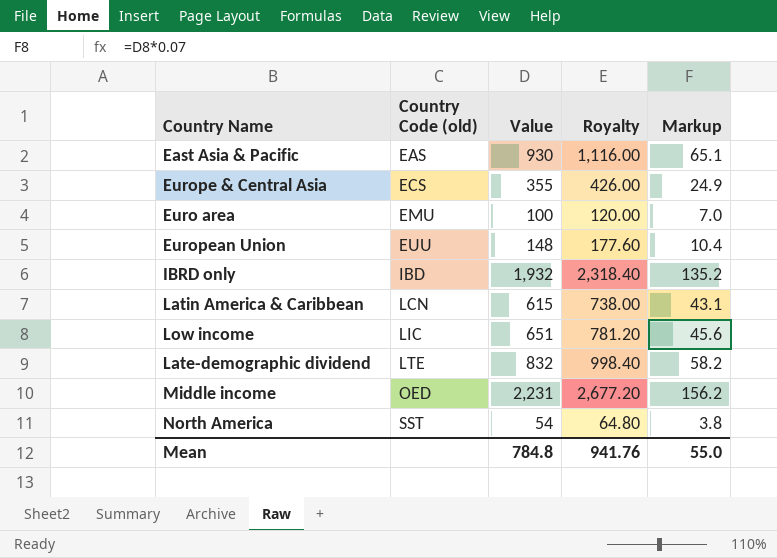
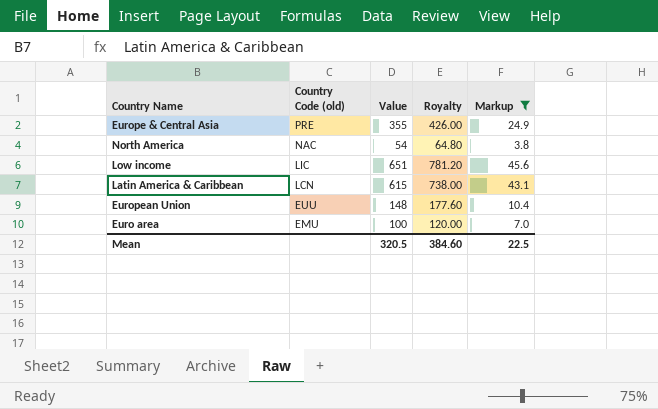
filter: none -> Markup <= 45.6
row order: Country Code (old) ascending -> Country Code (old) descending
Europe & Central Asia | Country Code (old): ECS -> PRE
North America | Country Code (old): SST -> NAC
Mean | Value: 784.8 -> 320.5
Mean | Royalty: 941.76 -> 384.60
Mean | Markup: 55.0 -> 22.5

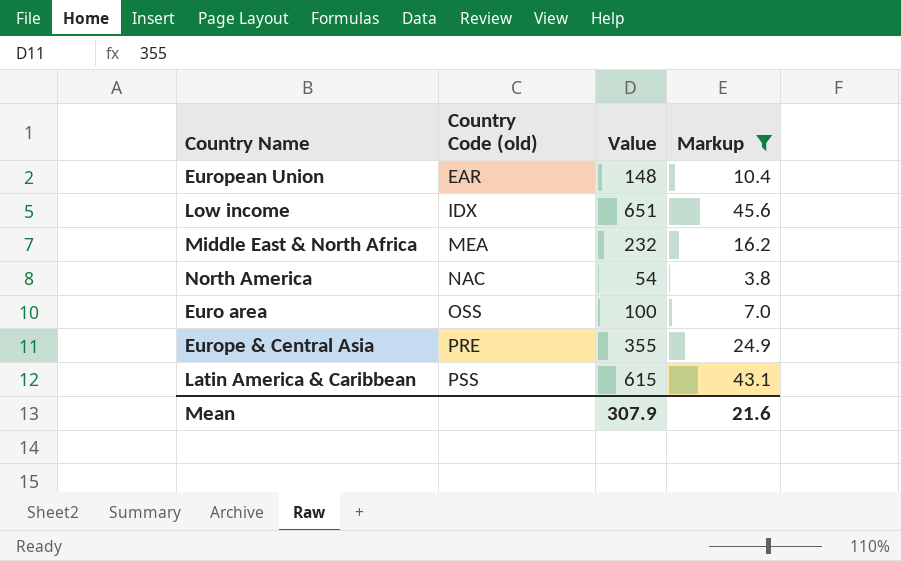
row order: Country Code (old) descending -> Country Code (old) ascending
column Royalty | formula: [Value] * 1.2 -> none
European Union | Country Code (old): EUU -> EAR
Low income | Country Code (old): LIC -> IDX
row Middle East & North Africa: none -> MEA | 232 | 16.2
Euro area | Country Code (old): EMU -> OSS
Latin America & Caribbean | Country Code (old): LCN -> PSS
Mean | Value: 320.5 -> 307.9
Mean | Markup: 22.5 -> 21.6

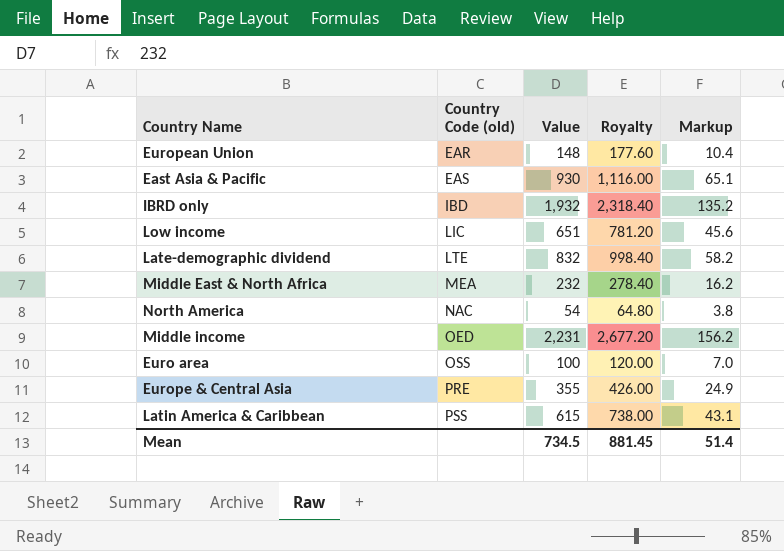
filter: Markup <= 45.6 -> none
column Royalty | formula: none -> [Value] * 1.2
Low income | Country Code (old): IDX -> LIC
Mean | Value: 307.9 -> 734.5
Mean | Markup: 21.6 -> 51.4

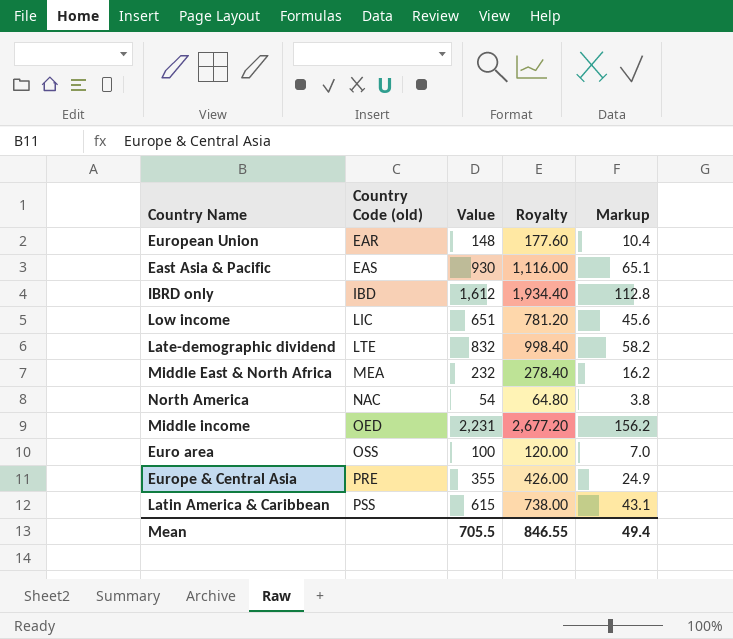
IBRD only | Value: 1,932 -> 1,612
IBRD only | Royalty: 2,318.40 -> 1,934.40
IBRD only | Markup: 135.2 -> 112.8
Mean | Value: 734.5 -> 705.5
Mean | Royalty: 881.45 -> 846.55
Mean | Markup: 51.4 -> 49.4

